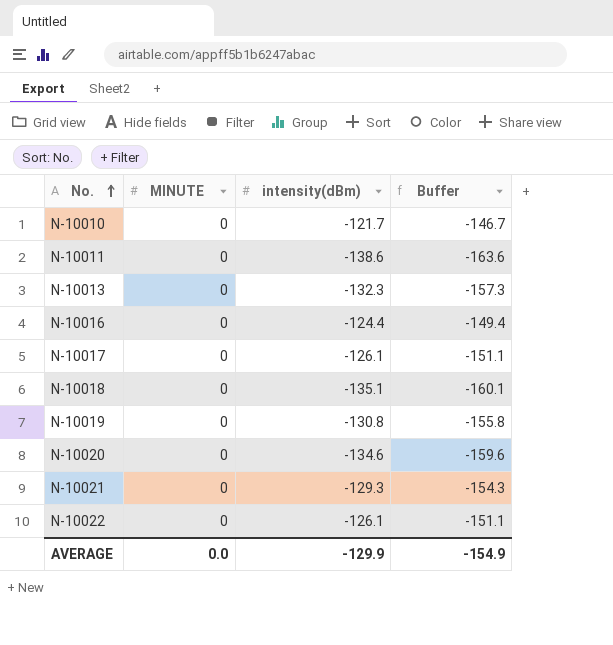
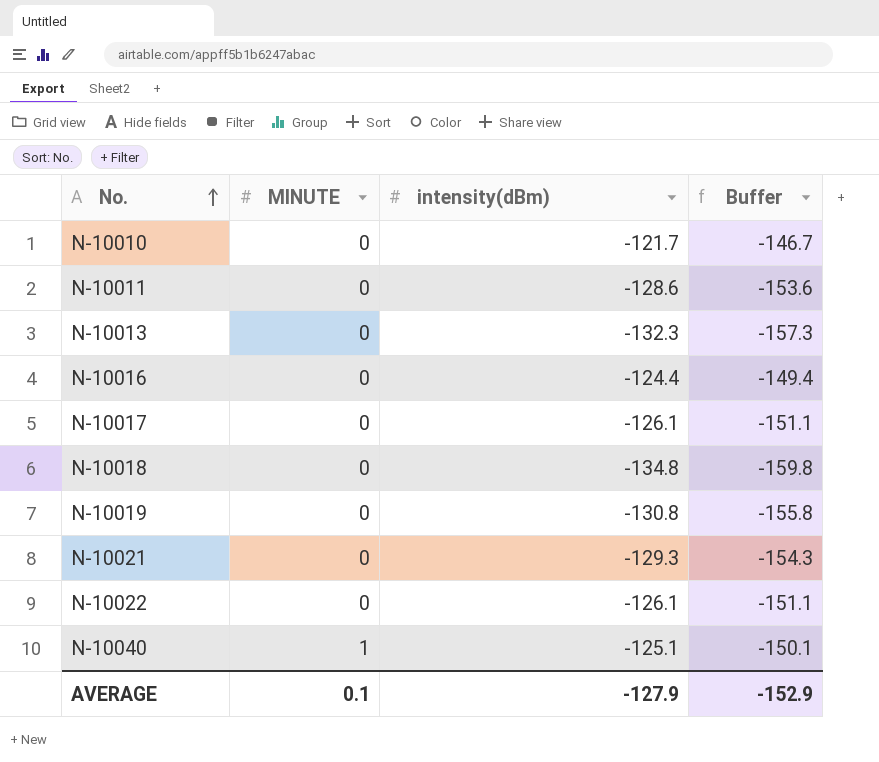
row N-10020: 0 | -134.6 | -159.6 -> none
N-10011 | intensity(dBm): -138.6 -> -128.6
N-10011 | Buffer: -163.6 -> -153.6
N-10018 | intensity(dBm): -135.1 -> -134.8
N-10018 | Buffer: -160.1 -> -159.8
row N-10040: none -> 1 | -125.1 | -150.1
AVERAGE | MINUTE: 0.0 -> 0.1
AVERAGE | intensity(dBm): -129.9 -> -127.9
AVERAGE | Buffer: -154.9 -> -152.9

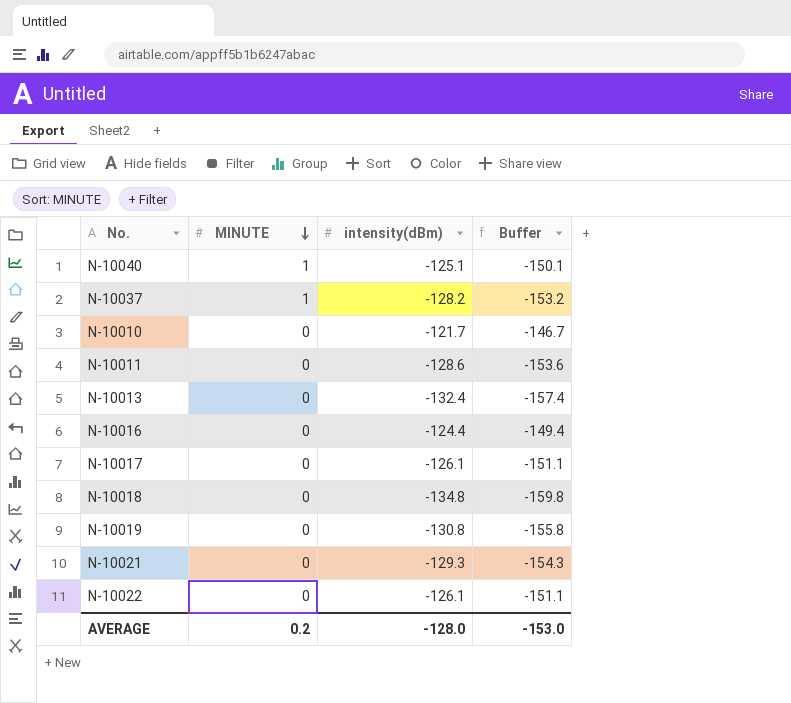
row order: No. ascending -> MINUTE descending
row N-10037: none -> 1 | -128.2 | -153.2
N-10013 | intensity(dBm): -132.3 -> -132.4
N-10013 | Buffer: -157.3 -> -157.4
AVERAGE | MINUTE: 0.1 -> 0.2
AVERAGE | intensity(dBm): -127.9 -> -128.0
AVERAGE | Buffer: -152.9 -> -153.0

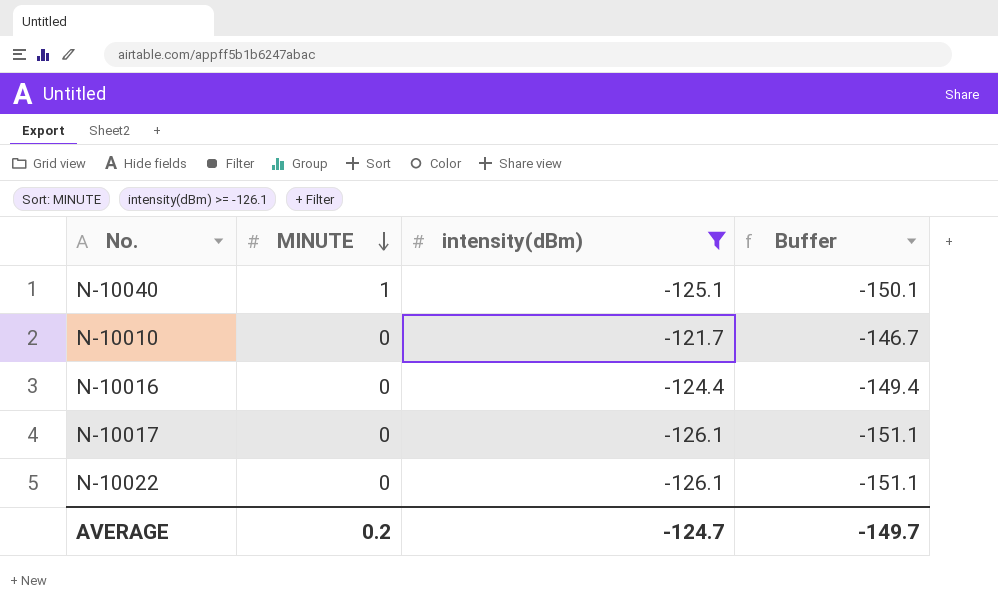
filter: none -> intensity(dBm) >= -126.1
AVERAGE | intensity(dBm): -128.0 -> -124.7
AVERAGE | Buffer: -153.0 -> -149.7

